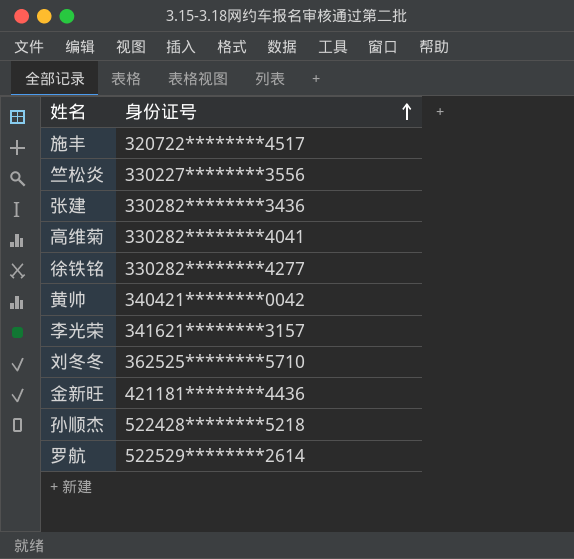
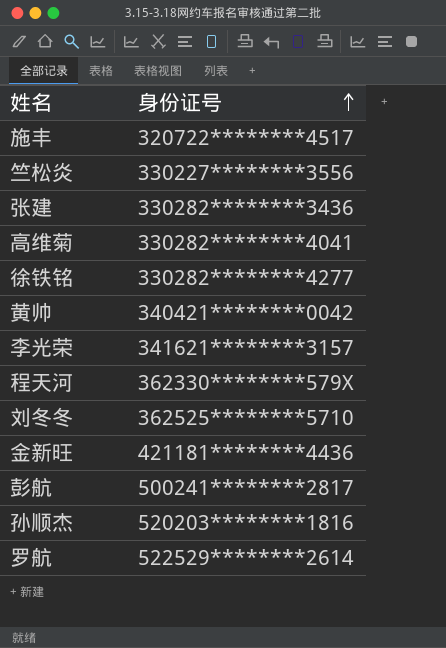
row 程天河: none -> 362330********579X
row 彭航: none -> 500241********2817
孙顺杰 | 身份证号: 522428********5218 -> 520203********1816

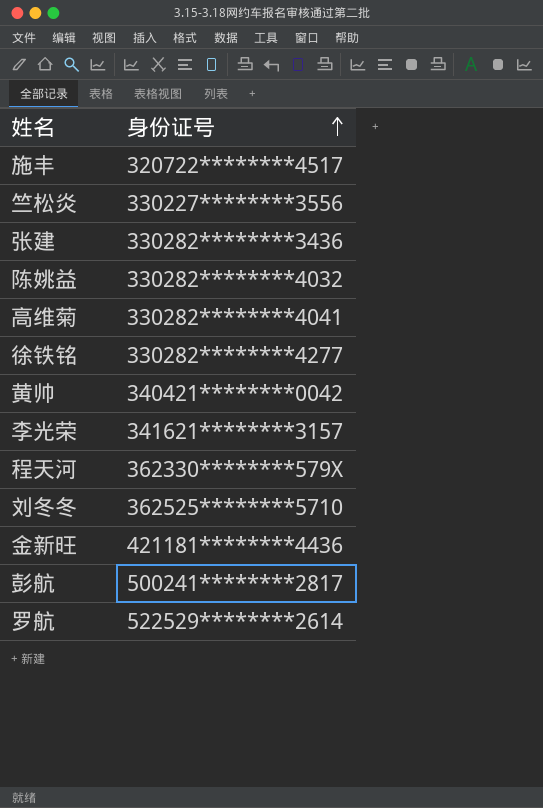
row 孙顺杰: 520203********1816 -> none
row 陈姚益: none -> 330282********4032

